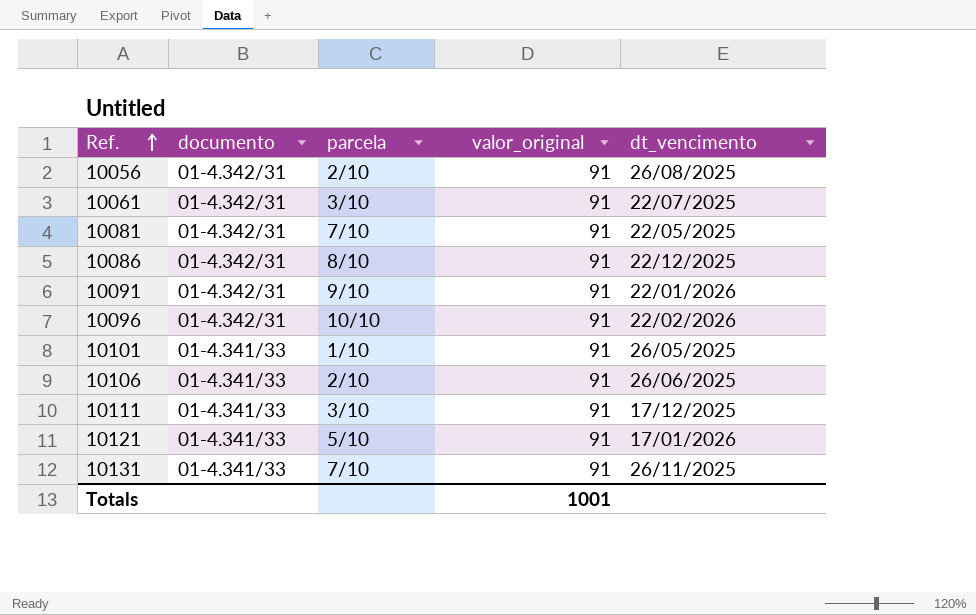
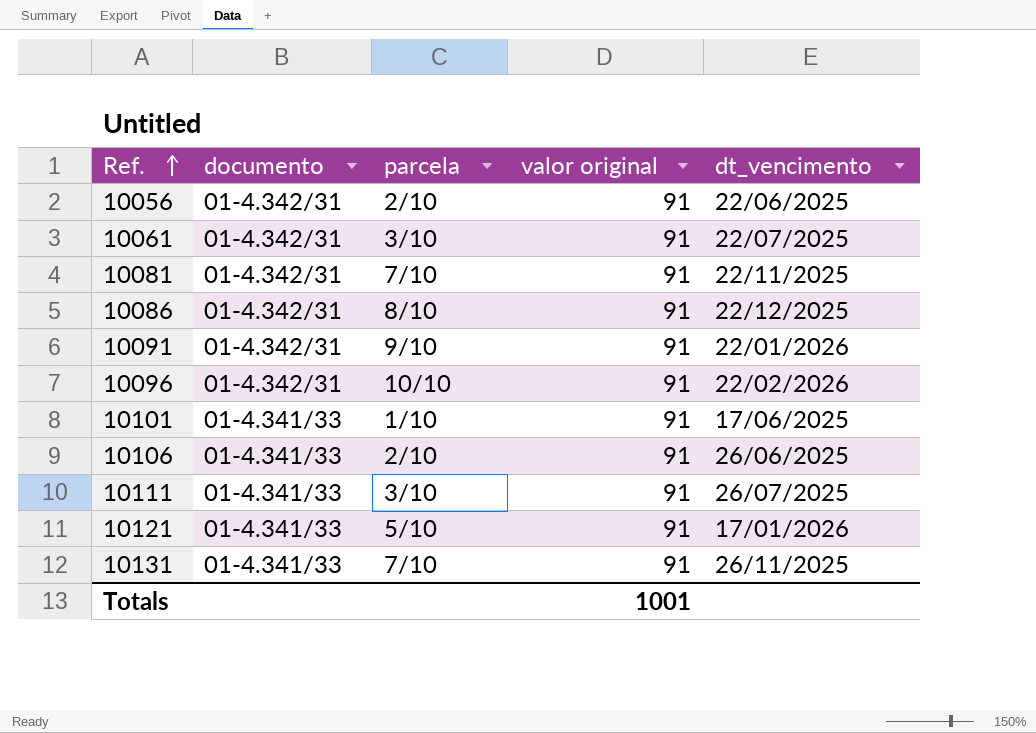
column name: valor_original -> valor original
10056 | dt_vencimento: 26/08/2025 -> 22/06/2025
10081 | dt_vencimento: 22/05/2025 -> 22/11/2025
10101 | dt_vencimento: 26/05/2025 -> 17/06/2025
10111 | dt_vencimento: 17/12/2025 -> 26/07/2025

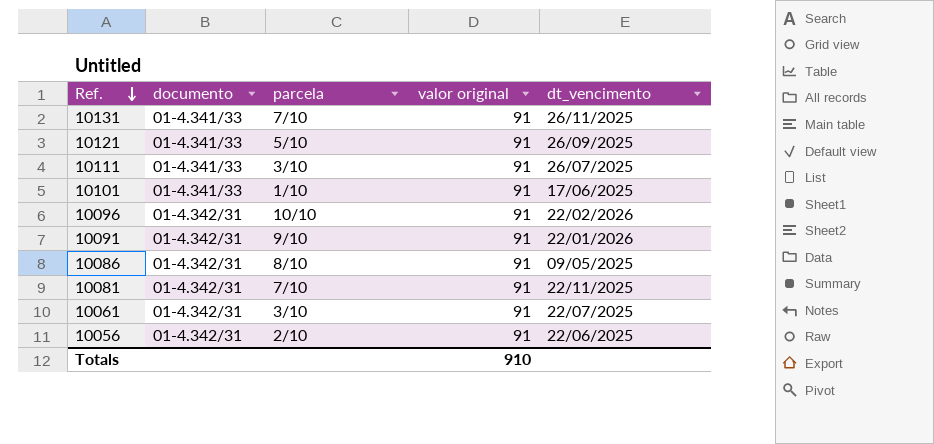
row order: Ref. ascending -> Ref. descending
row 10106: 01-4.341/33 | 2/10 | 91 | 26/06/2025 -> none
10121 | dt_vencimento: 17/01/2026 -> 26/09/2025
10086 | dt_vencimento: 22/12/2025 -> 09/05/2025
Totals | valor original: 1001 -> 910

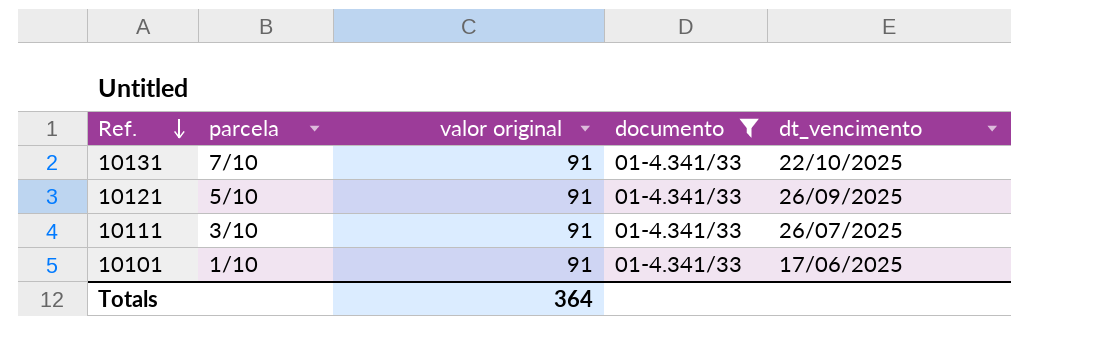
filter: none -> documento = 01-4.341/33
column documento | position: 2 -> 4
10131 | dt_vencimento: 26/11/2025 -> 22/10/2025
Totals | valor original: 910 -> 364

